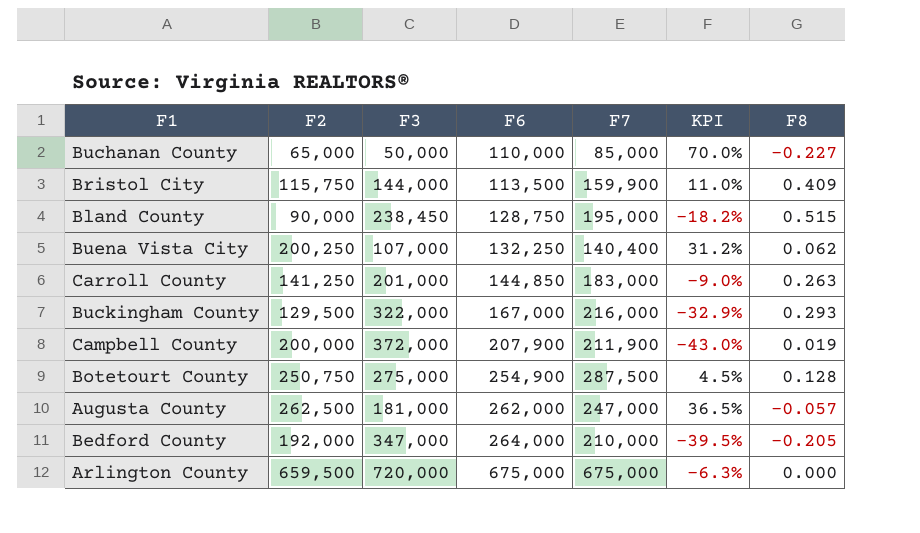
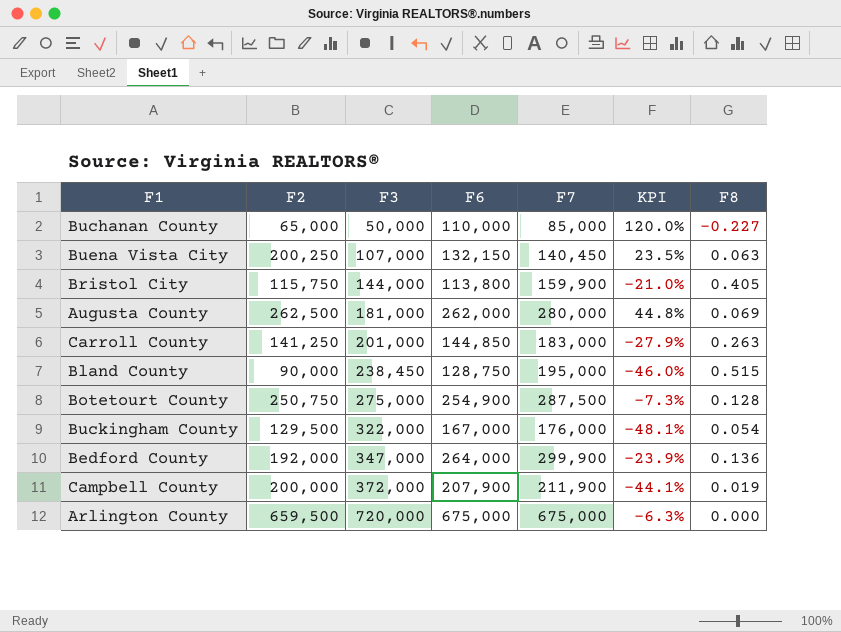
row order: F6 ascending -> F3 ascending
column KPI | formula: ([F7] - [F3]) / [F3] -> ([F6] - [F3]) / [F3]
Buena Vista City | F6: 132,250 -> 132,150
Buena Vista City | F7: 140,400 -> 140,450
Buena Vista City | F8: 0.062 -> 0.063
Bristol City | F6: 113,500 -> 113,800
Bristol City | F8: 0.409 -> 0.405
Augusta County | F7: 247,000 -> 280,000
Augusta County | F8: -0.057 -> 0.069
Buckingham County | F7: 216,000 -> 176,000
Buckingham County | F8: 0.293 -> 0.054
Bedford County | F7: 210,000 -> 299,900
Bedford County | F8: -0.205 -> 0.136

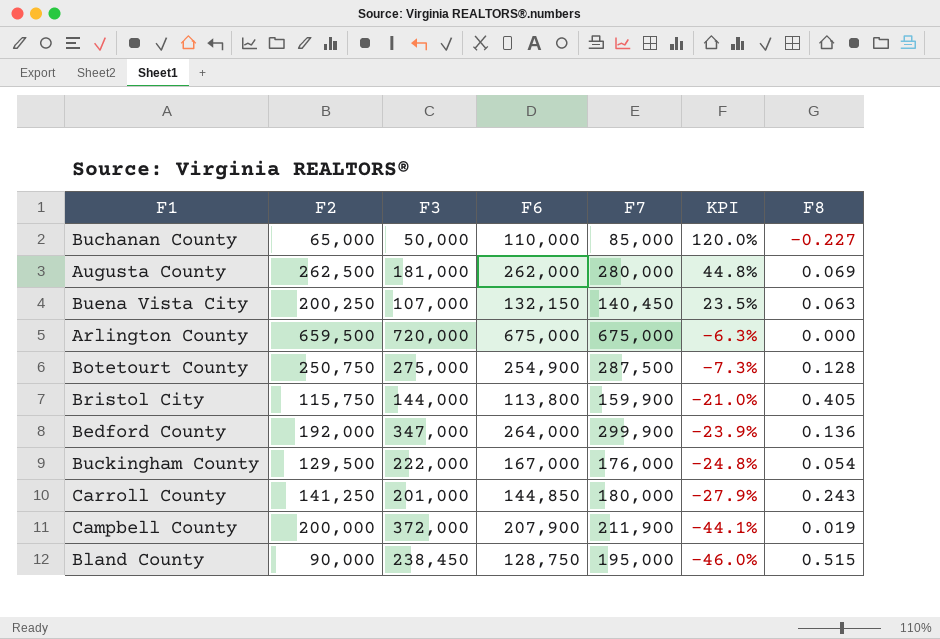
row order: F3 ascending -> KPI descending
Buckingham County | F3: 322,000 -> 222,000
Buckingham County | KPI: -48.1% -> -24.8%
Carroll County | F7: 183,000 -> 180,000
Carroll County | F8: 0.263 -> 0.243

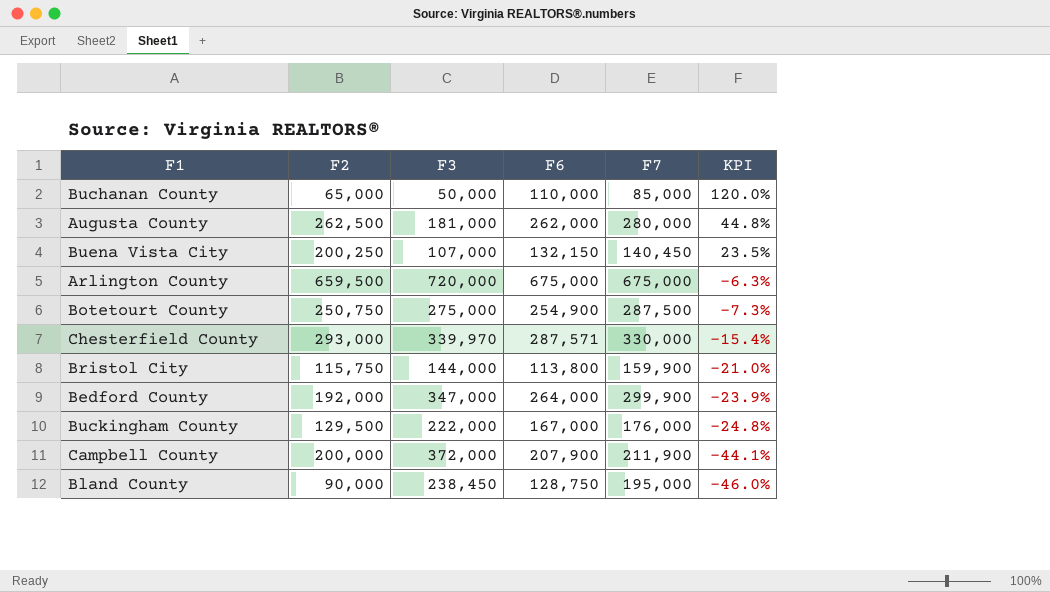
column F8 | formula: ([F7] - [F6]) / [F6] -> none
row Carroll County: 141,250 | 201,000 | 144,850 | 180,000 | -27.9% | 0.243 -> none
row Chesterfield County: none -> 293,000 | 339,970 | 287,571 | 330,000 | -15.4%

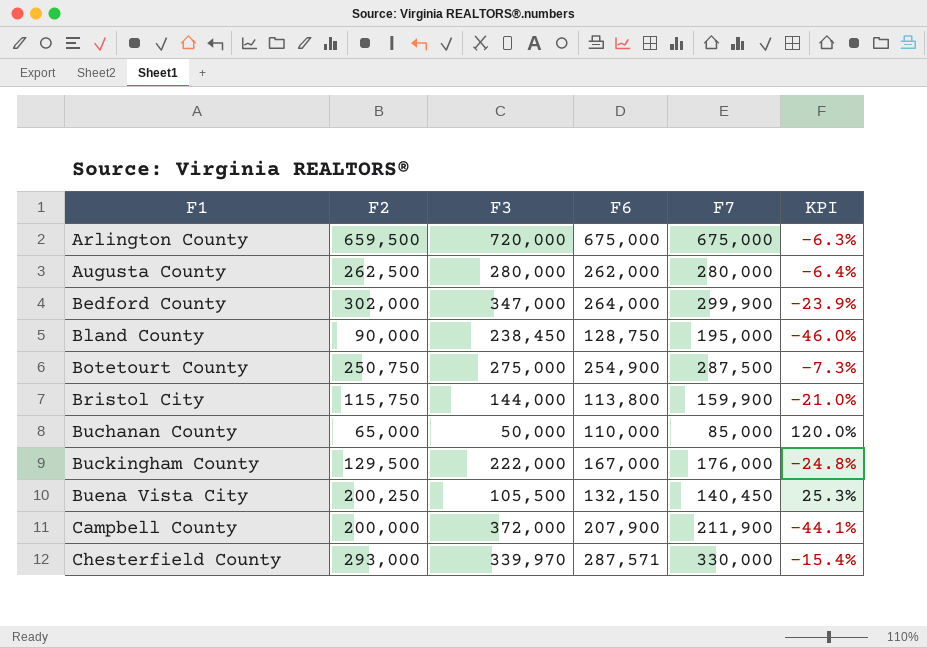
row order: KPI descending -> F1 ascending
Augusta County | F3: 181,000 -> 280,000
Augusta County | KPI: 44.8% -> -6.4%
Bedford County | F2: 192,000 -> 302,000
Buena Vista City | F3: 107,000 -> 105,500
Buena Vista City | KPI: 23.5% -> 25.3%

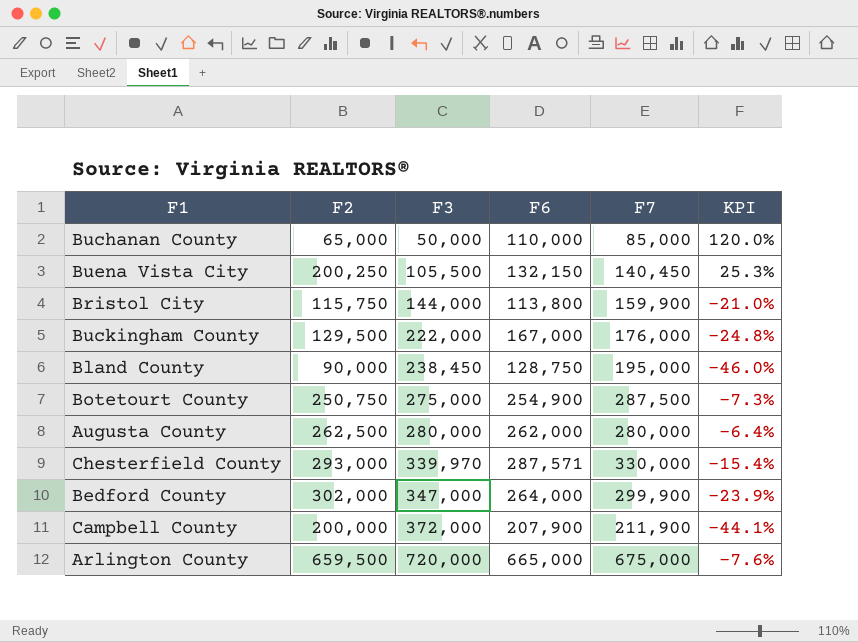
row order: F1 ascending -> F3 ascending
Arlington County | F6: 675,000 -> 665,000
Arlington County | KPI: -6.3% -> -7.6%

